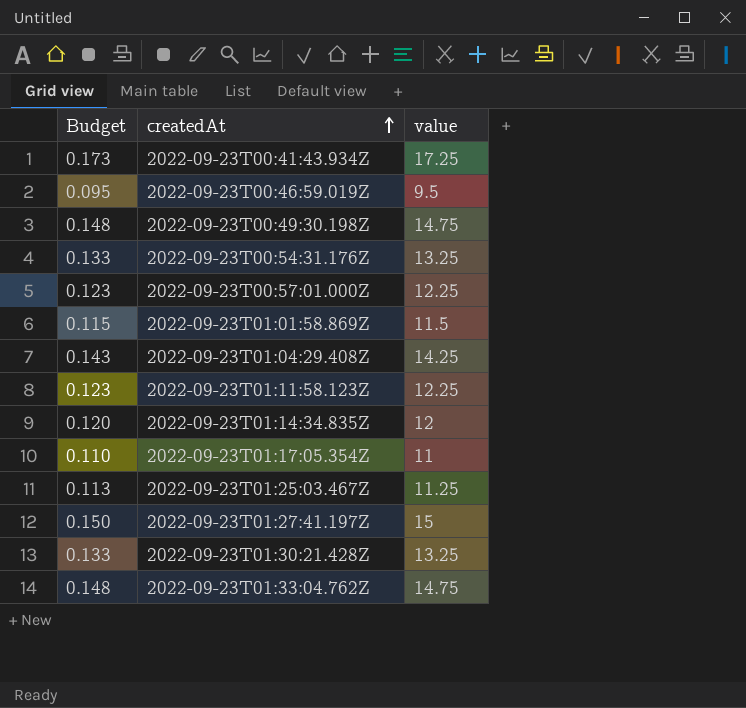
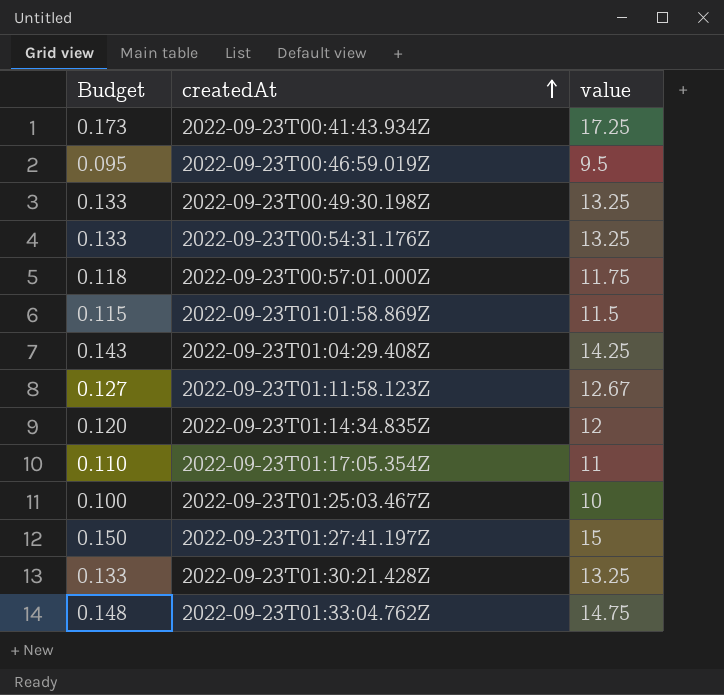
2022-09-23T00:49:30.198Z | Budget: 0.148 -> 0.133
2022-09-23T00:49:30.198Z | value: 14.75 -> 13.25
2022-09-23T00:57:01.000Z | Budget: 0.123 -> 0.118
2022-09-23T00:57:01.000Z | value: 12.25 -> 11.75
2022-09-23T01:11:58.123Z | Budget: 0.123 -> 0.127
2022-09-23T01:11:58.123Z | value: 12.25 -> 12.67
2022-09-23T01:25:03.467Z | Budget: 0.113 -> 0.100
2022-09-23T01:25:03.467Z | value: 11.25 -> 10

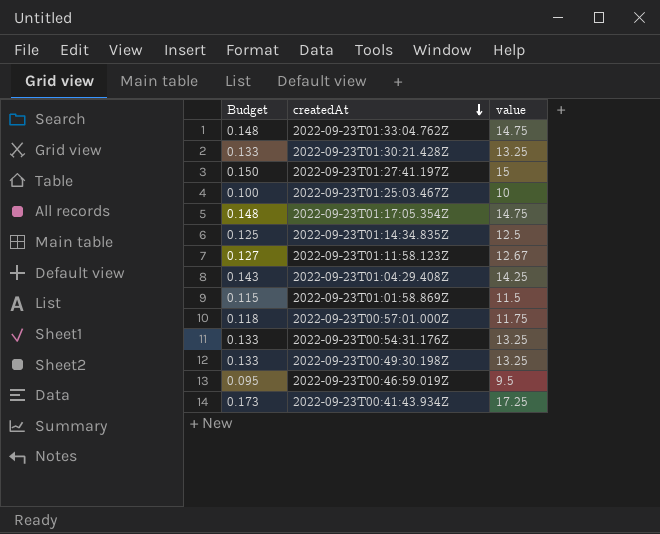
row order: createdAt ascending -> createdAt descending
2022-09-23T01:17:05.354Z | Budget: 0.110 -> 0.148
2022-09-23T01:17:05.354Z | value: 11 -> 14.75
2022-09-23T01:14:34.835Z | Budget: 0.120 -> 0.125
2022-09-23T01:14:34.835Z | value: 12 -> 12.5

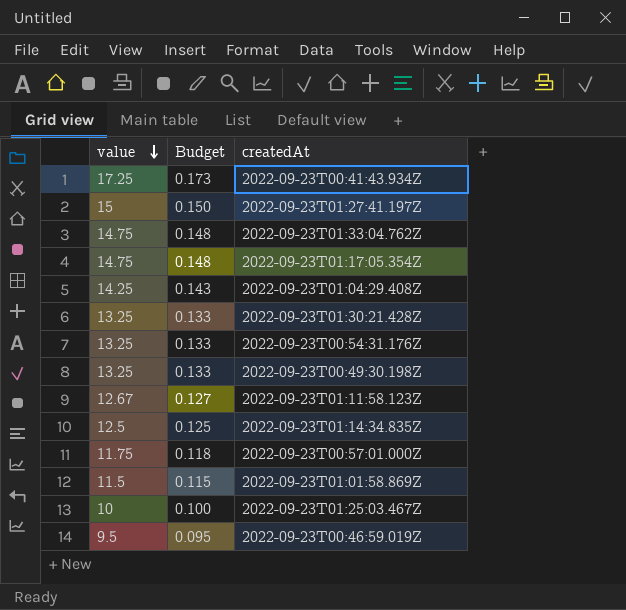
row order: createdAt descending -> value descending
column value | position: 3 -> 1

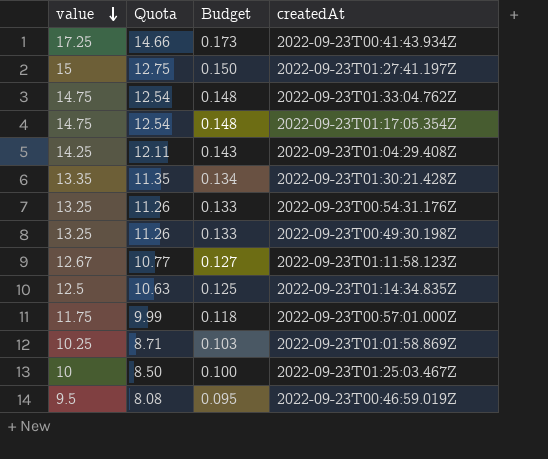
column Quota | formula: none -> [value] * 0.85
2022-09-23T01:30:21.428Z | value: 13.25 -> 13.35
2022-09-23T01:30:21.428Z | Budget: 0.133 -> 0.134
2022-09-23T01:01:58.869Z | value: 11.5 -> 10.25
2022-09-23T01:01:58.869Z | Budget: 0.115 -> 0.103

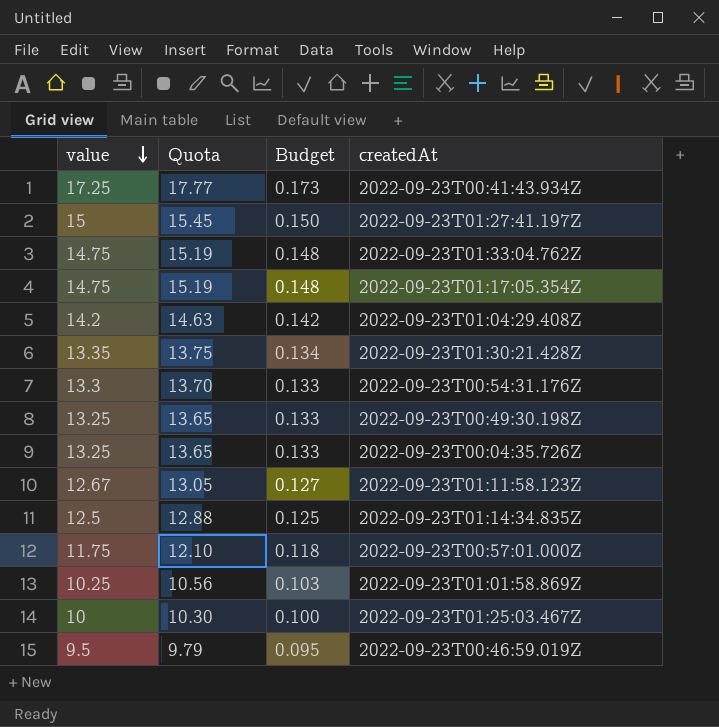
column Quota | formula: [value] * 0.85 -> [value] * 1.03
2022-09-23T01:04:29.408Z | value: 14.25 -> 14.2
2022-09-23T01:04:29.408Z | Budget: 0.143 -> 0.142
2022-09-23T00:54:31.176Z | value: 13.25 -> 13.3
row 2022-09-23T00:04:35.726Z: none -> 13.25 | 13.65 | 0.133

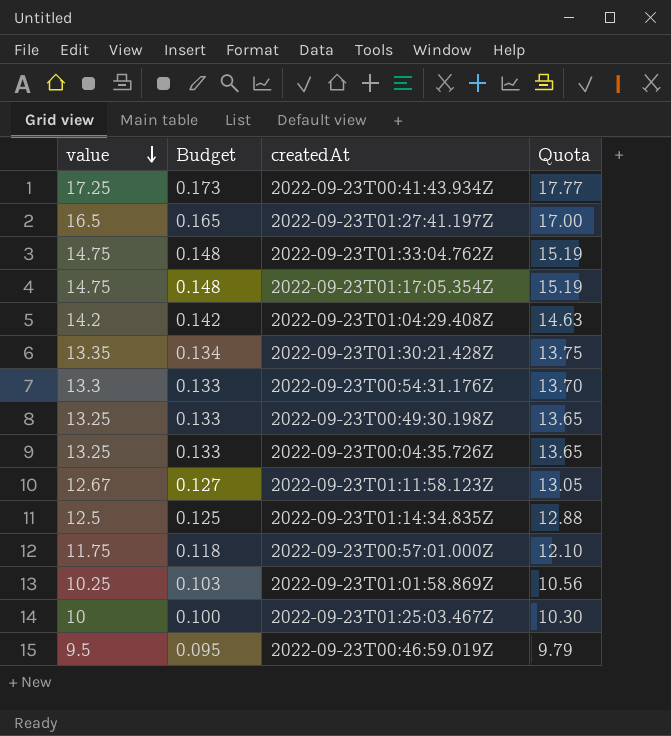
column Quota | position: 2 -> 4
2022-09-23T01:27:41.197Z | value: 15 -> 16.5
2022-09-23T01:27:41.197Z | Budget: 0.150 -> 0.165
2022-09-23T01:27:41.197Z | Quota: 15.45 -> 17.00

